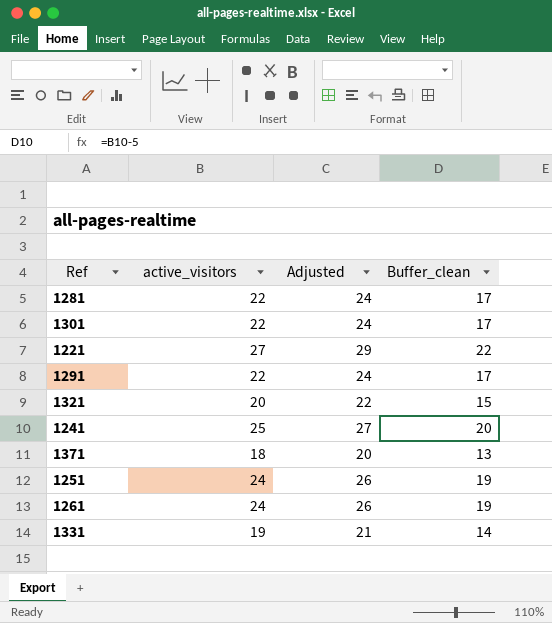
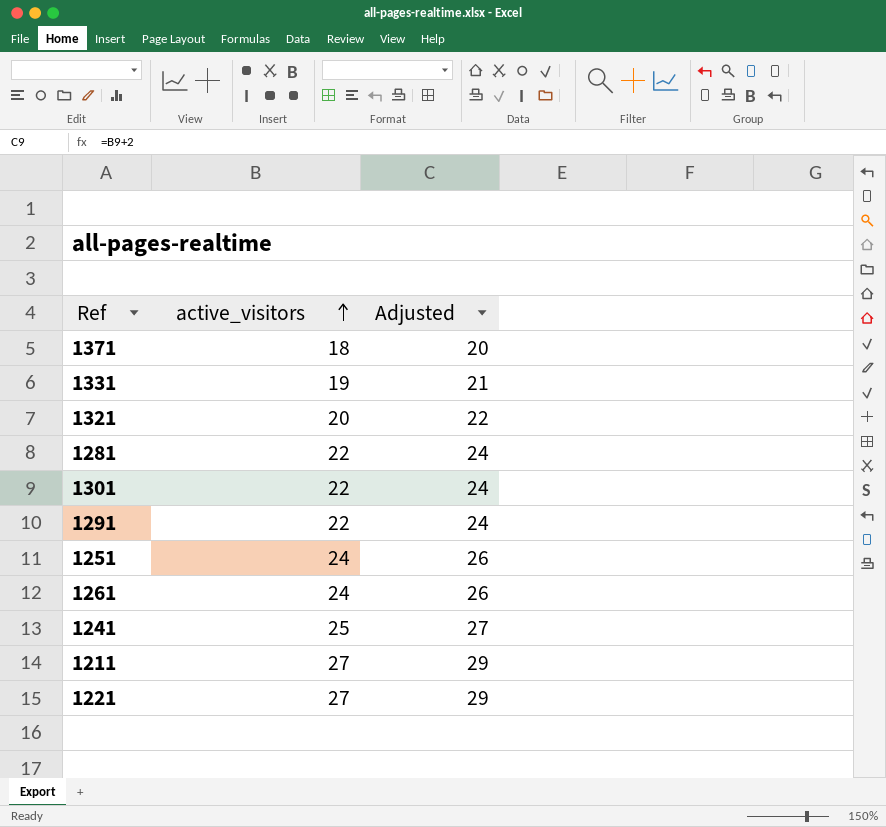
row order: none -> active_visitors ascending
column Buffer_clean | formula: [active_visitors] - 5 -> none
row 1211: none -> 27 | 29

